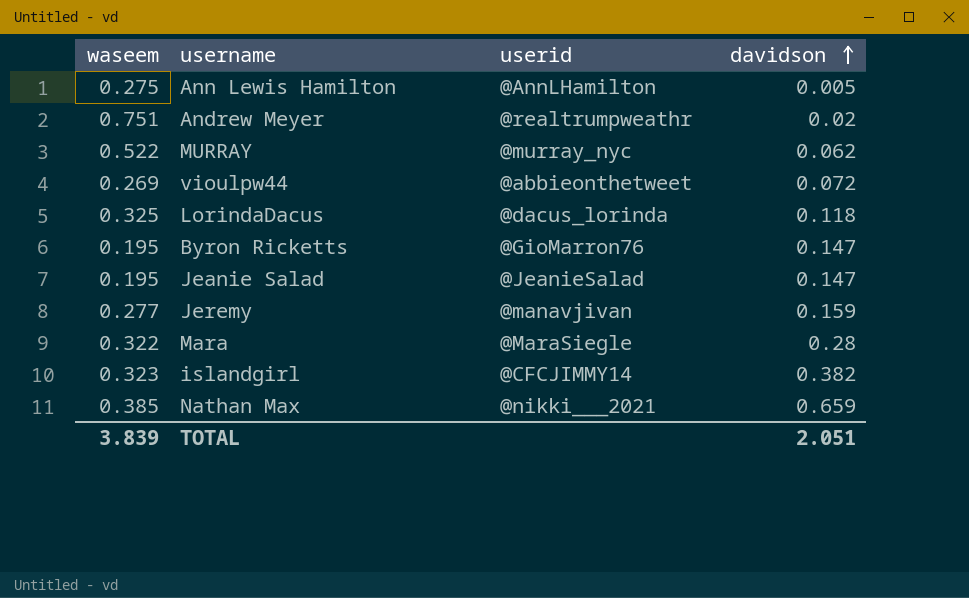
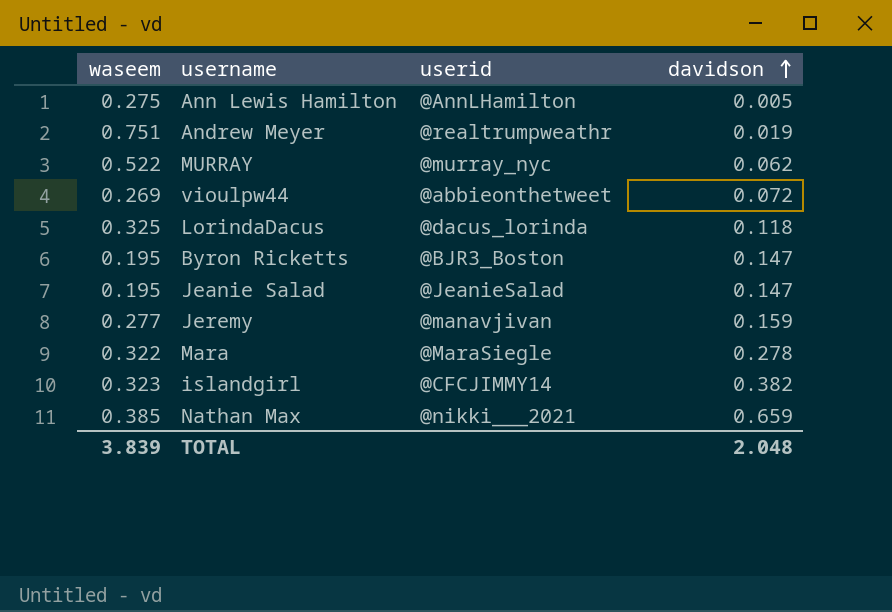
Andrew Meyer | davidson: 0.02 -> 0.019
Byron Ricketts | userid: @GioMarron76 -> @BJR3_Boston
Mara | davidson: 0.28 -> 0.278
TOTAL | davidson: 2.051 -> 2.048

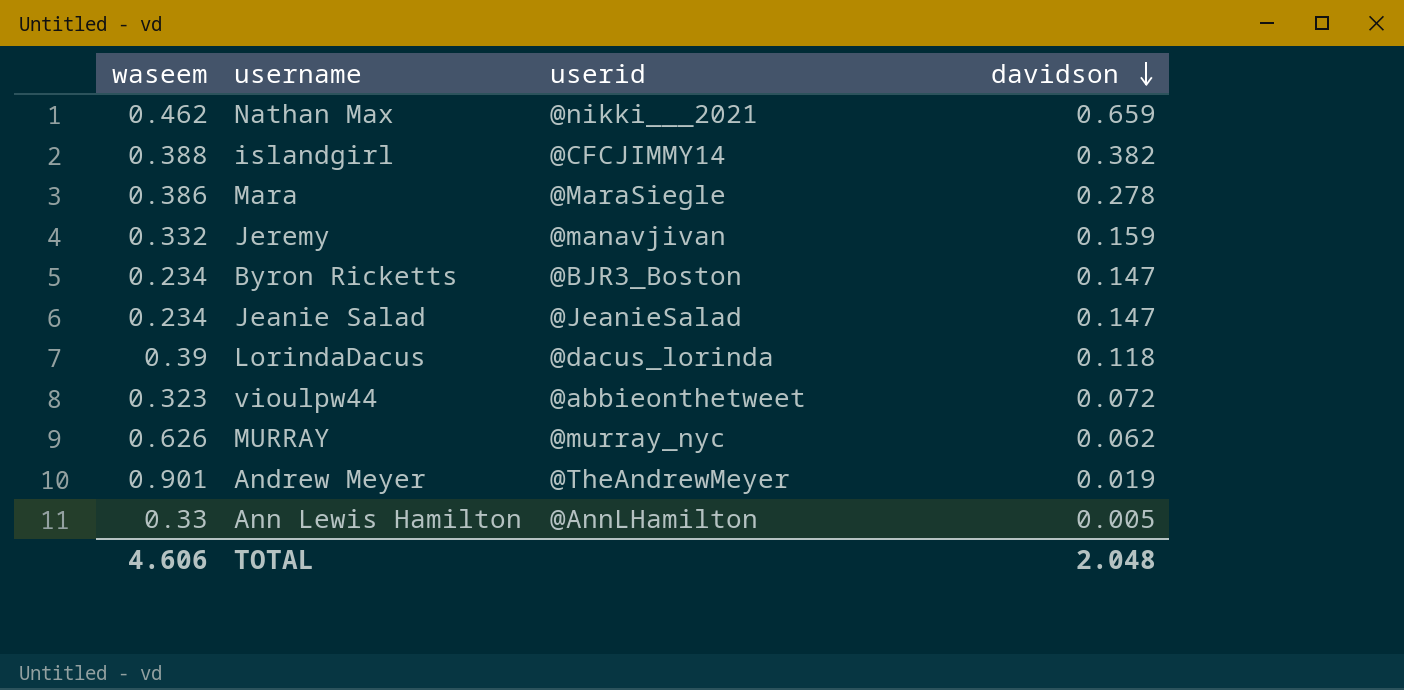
row order: davidson ascending -> davidson descending
Nathan Max | waseem: 0.385 -> 0.462
islandgirl | waseem: 0.323 -> 0.388
Mara | waseem: 0.322 -> 0.386
Jeremy | waseem: 0.277 -> 0.332
Byron Ricketts | waseem: 0.195 -> 0.234
Jeanie Salad | waseem: 0.195 -> 0.234
LorindaDacus | waseem: 0.325 -> 0.39
vioulpw44 | waseem: 0.269 -> 0.323
MURRAY | waseem: 0.522 -> 0.626
Andrew Meyer | waseem: 0.751 -> 0.901
Andrew Meyer | userid: @realtrumpweathr -> @TheAndrewMeyer
Ann Lewis Hamilton | waseem: 0.275 -> 0.33
TOTAL | waseem: 3.839 -> 4.606

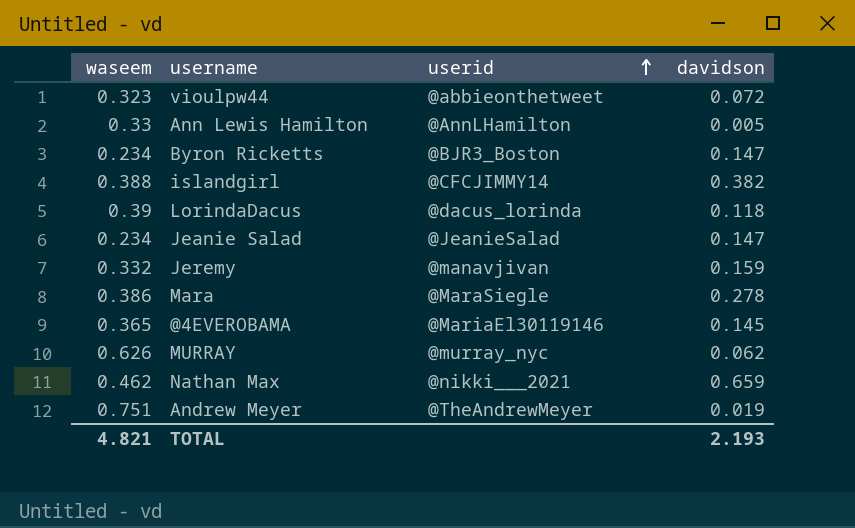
row order: davidson descending -> userid ascending
row @4EVEROBAMA: none -> 0.365 | @MariaEl30119146 | 0.145
Andrew Meyer | waseem: 0.901 -> 0.751
TOTAL | waseem: 4.606 -> 4.821
TOTAL | davidson: 2.048 -> 2.193

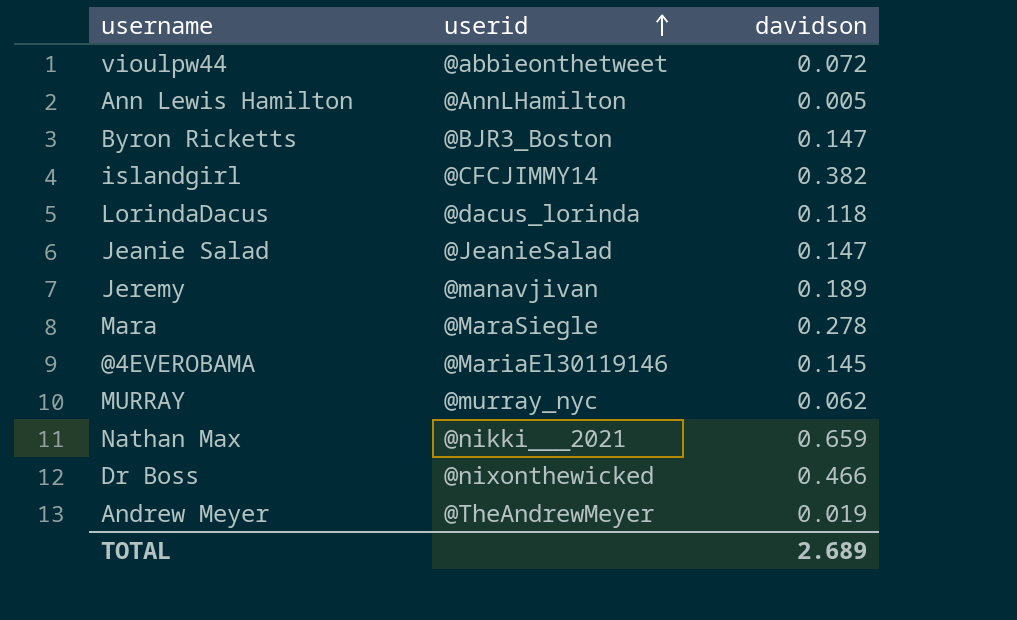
column waseem | position: 1 -> none
Jeremy | davidson: 0.159 -> 0.189
row Dr Boss: none -> @nixonthewicked | 0.466
TOTAL | davidson: 2.193 -> 2.689

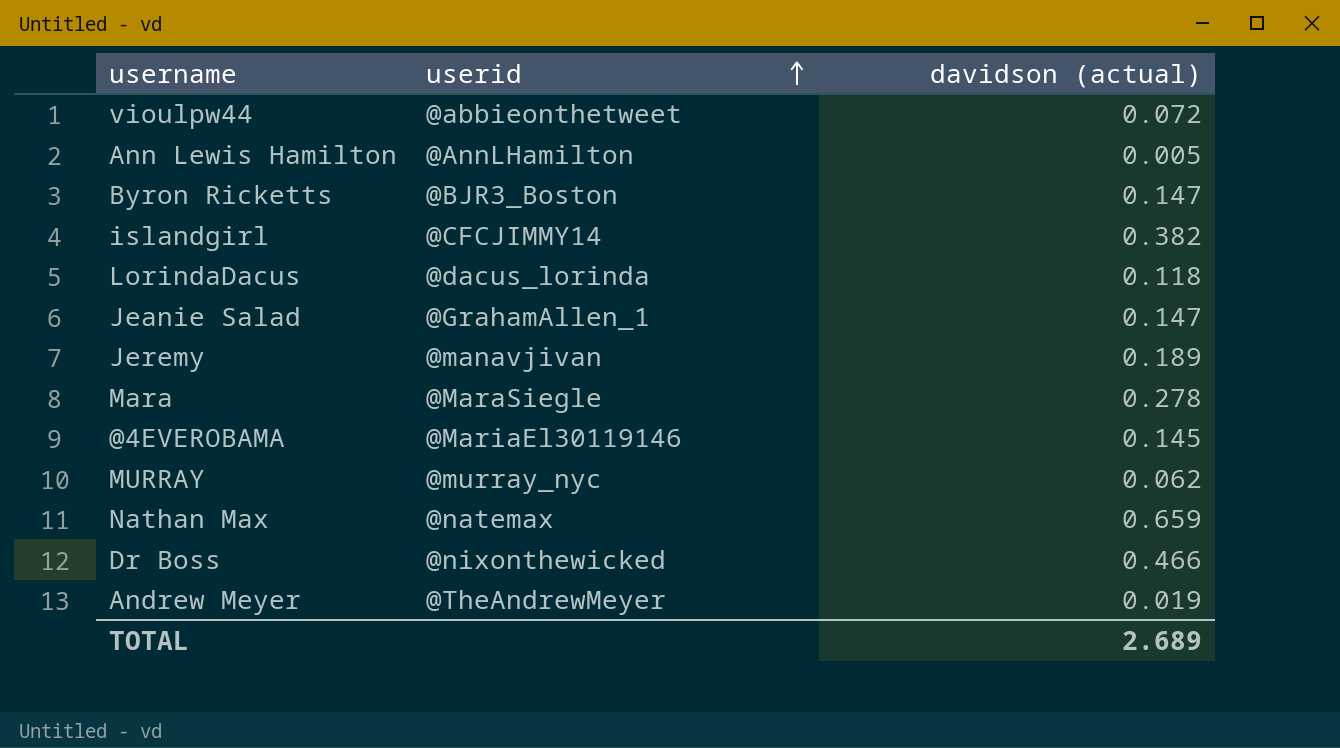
column name: davidson -> davidson (actual)
Jeanie Salad | userid: @JeanieSalad -> @GrahamAllen_1
Nathan Max | userid: @nikki___2021 -> @natemax

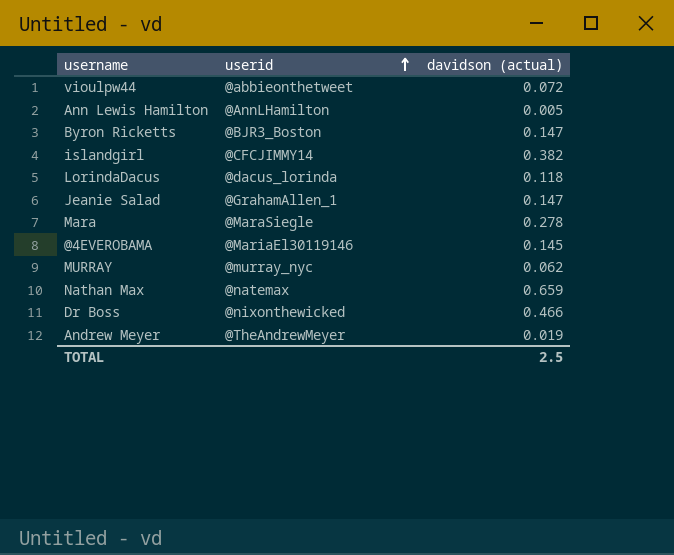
row Jeremy: @manavjivan | 0.189 -> none
TOTAL | davidson (actual): 2.689 -> 2.5

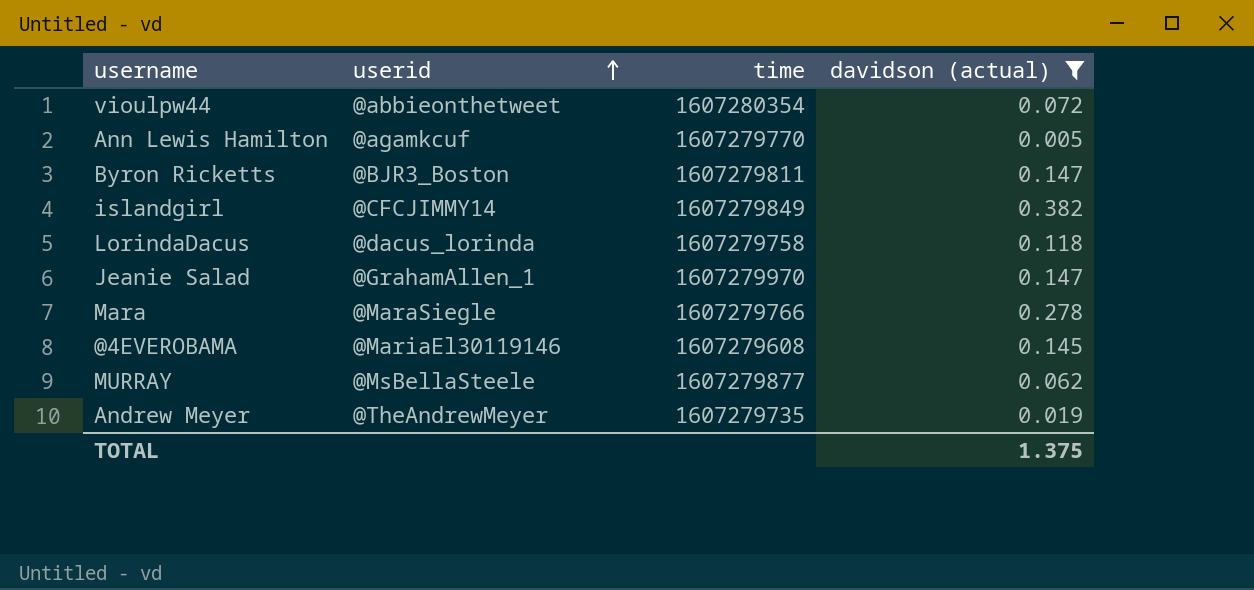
filter: none -> davidson (actual) <= 0.382
column time | position: none -> 3
Ann Lewis Hamilton | userid: @AnnLHamilton -> @agamkcuf
MURRAY | userid: @murray_nyc -> @MsBellaSteele
TOTAL | davidson (actual): 2.5 -> 1.375

